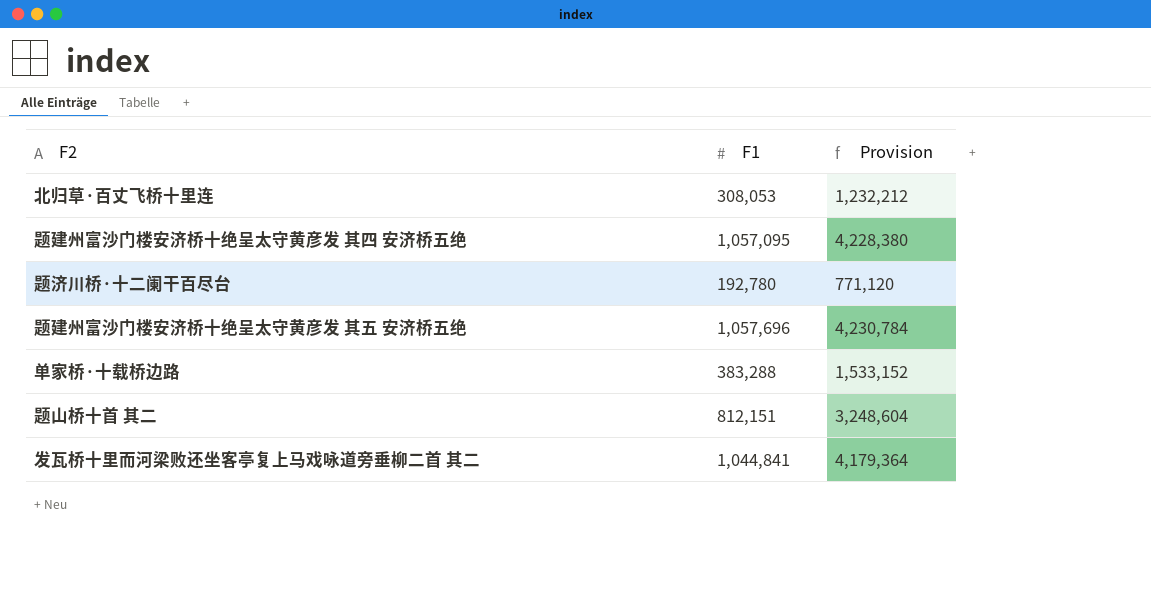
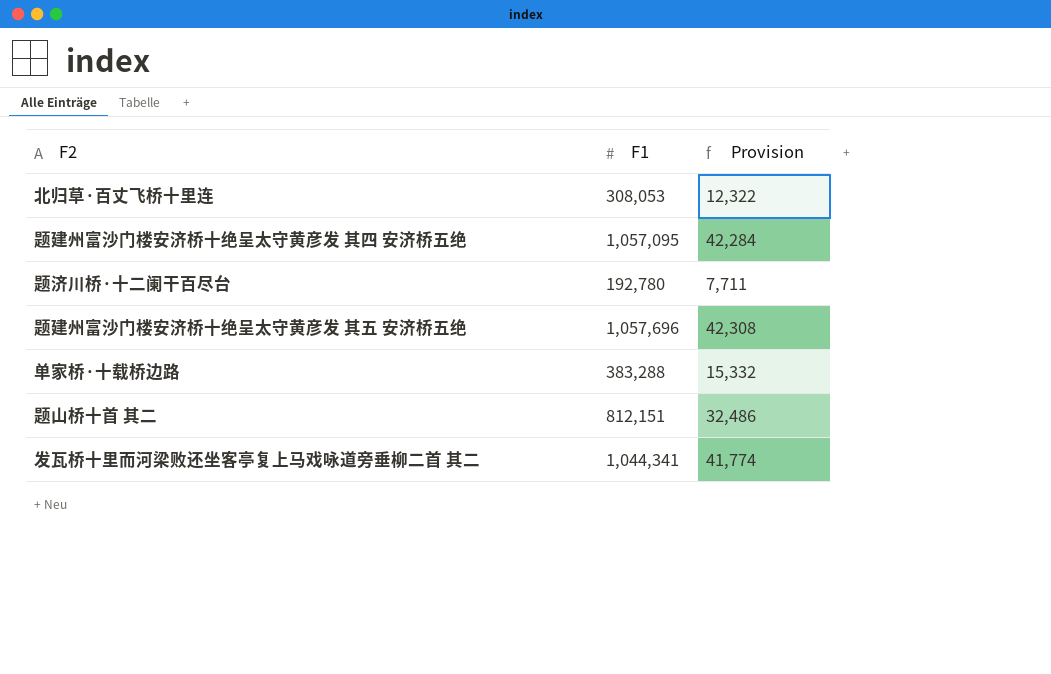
column Provision | formula: [F1] * 4 -> [F1] * 0.04
发瓦桥十里而河梁败还坐客亭复上马戏咏道旁垂柳二首 其二 | F1: 1,044,841 -> 1,044,341

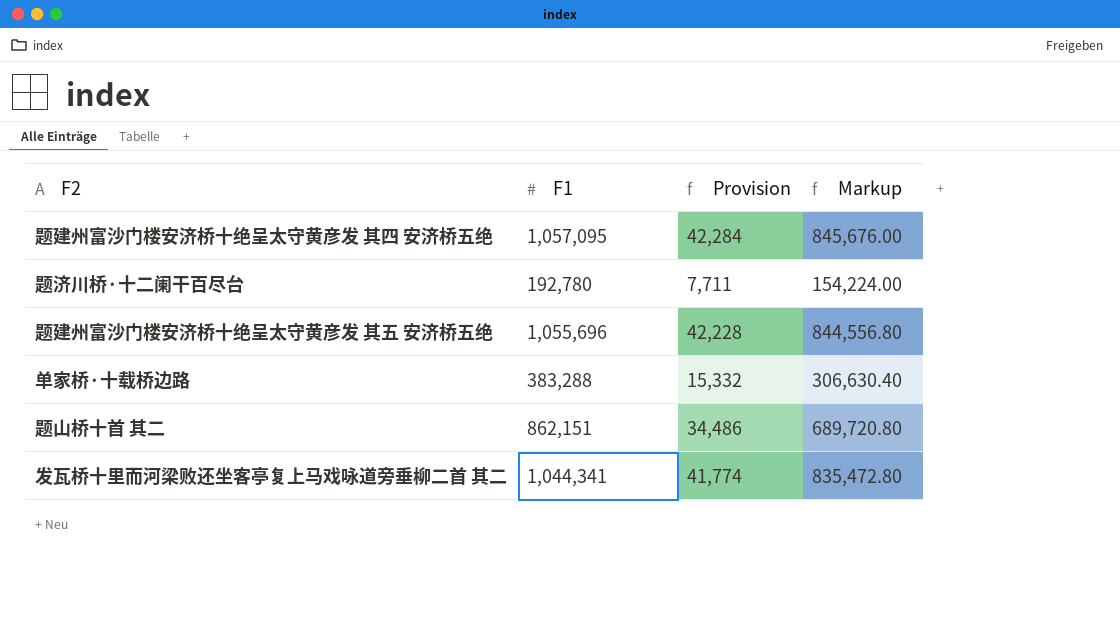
column Markup | formula: none -> [F1] * 0.8
row 北归草·百丈飞桥十里连: 308,053 | 12,322 -> none
题建州富沙门楼安济桥十绝呈太守黄彦发 其五 安济桥五绝 | F1: 1,057,696 -> 1,055,696
题建州富沙门楼安济桥十绝呈太守黄彦发 其五 安济桥五绝 | Provision: 42,308 -> 42,228
题山桥十首 其二 | F1: 812,151 -> 862,151
题山桥十首 其二 | Provision: 32,486 -> 34,486

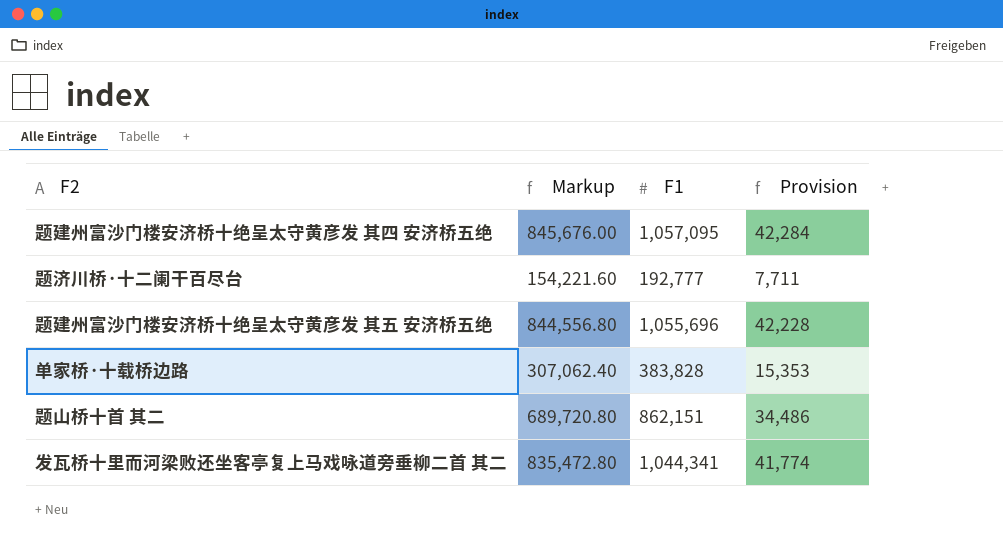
column Markup | position: 4 -> 2
题济川桥·十二阑干百尽台 | Markup: 154,224.00 -> 154,221.60
题济川桥·十二阑干百尽台 | F1: 192,780 -> 192,777
单家桥·十载桥边路 | Markup: 306,630.40 -> 307,062.40
单家桥·十载桥边路 | F1: 383,288 -> 383,828
单家桥·十载桥边路 | Provision: 15,332 -> 15,353

